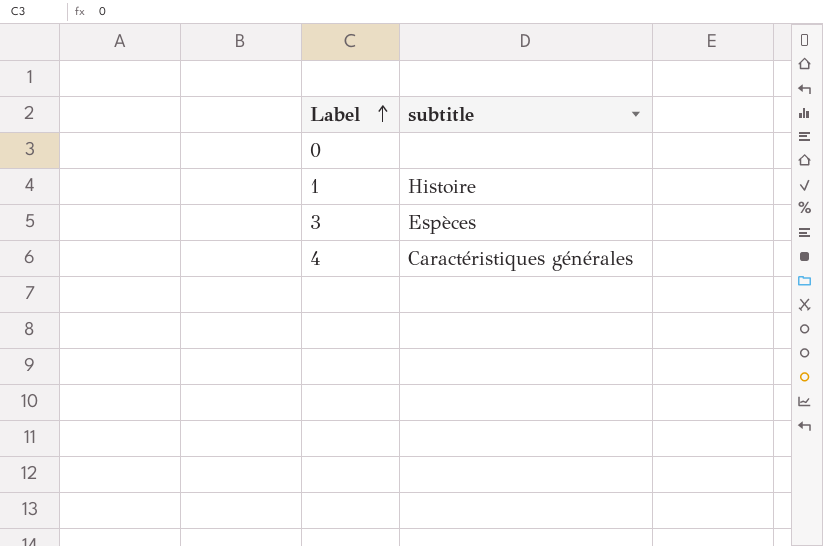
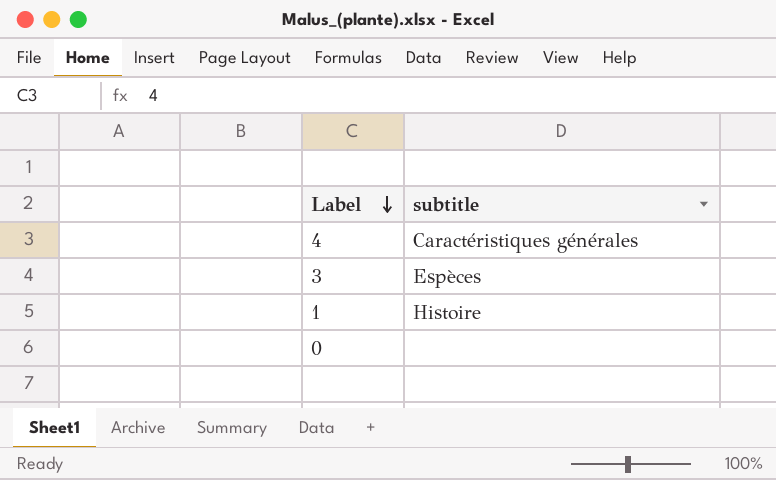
row order: Label ascending -> Label descending

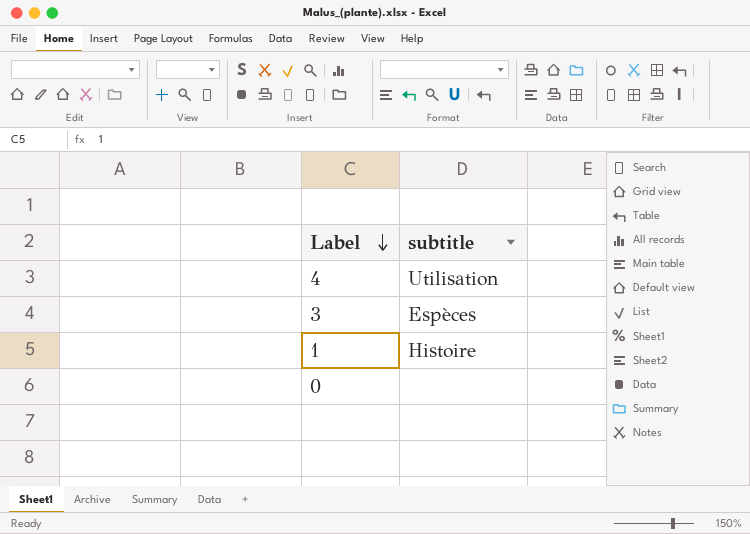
4 | subtitle: Caractéristiques générales -> Utilisation

